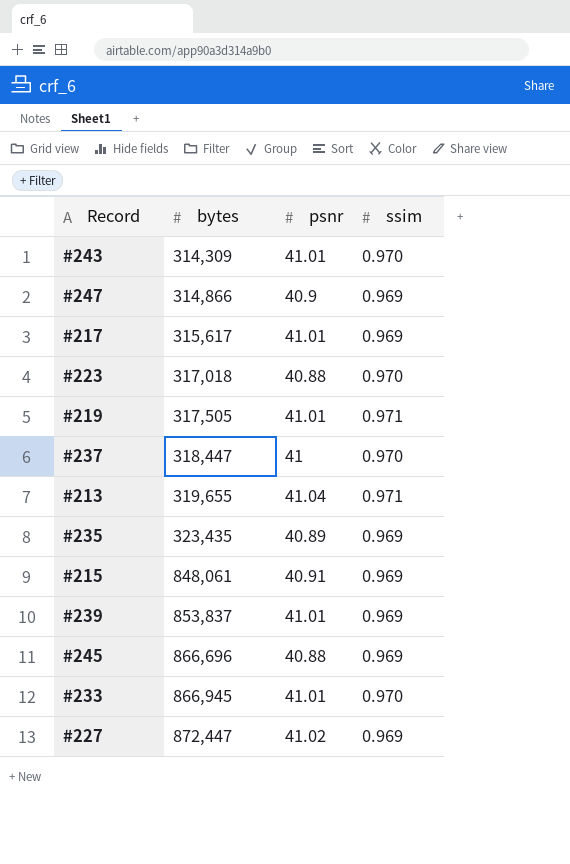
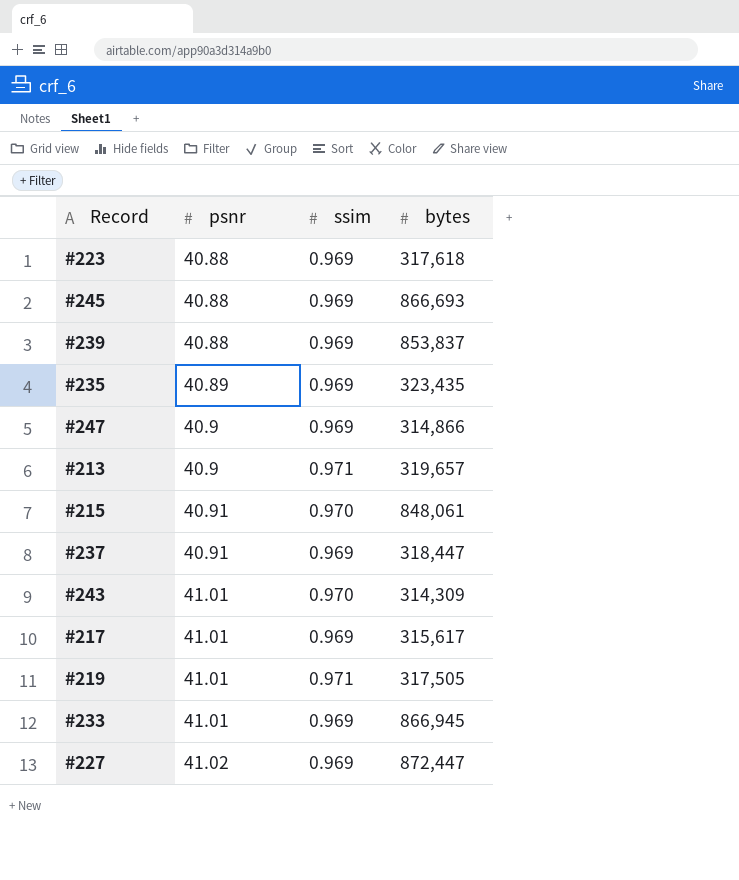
row order: bytes ascending -> psnr ascending
column bytes | position: 2 -> 4
#223 | ssim: 0.970 -> 0.969
#223 | bytes: 317,018 -> 317,618
#245 | bytes: 866,696 -> 866,693
#239 | psnr: 41.01 -> 40.88
#213 | psnr: 41.04 -> 40.9
#213 | bytes: 319,655 -> 319,657
#215 | ssim: 0.969 -> 0.970
#237 | psnr: 41 -> 40.91
#237 | ssim: 0.970 -> 0.969
#233 | ssim: 0.970 -> 0.969

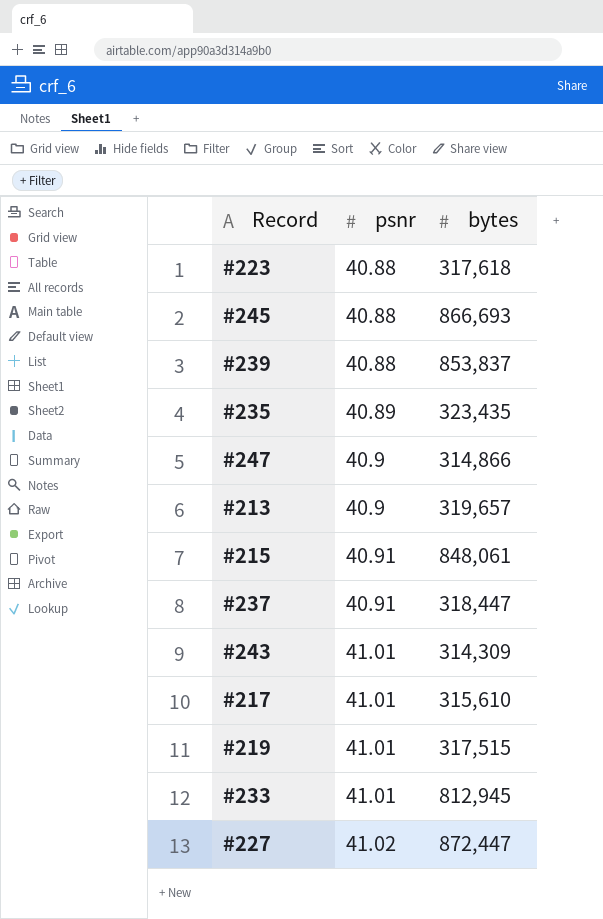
column ssim | position: 3 -> none
#217 | bytes: 315,617 -> 315,610
#219 | bytes: 317,505 -> 317,515
#233 | bytes: 866,945 -> 812,945

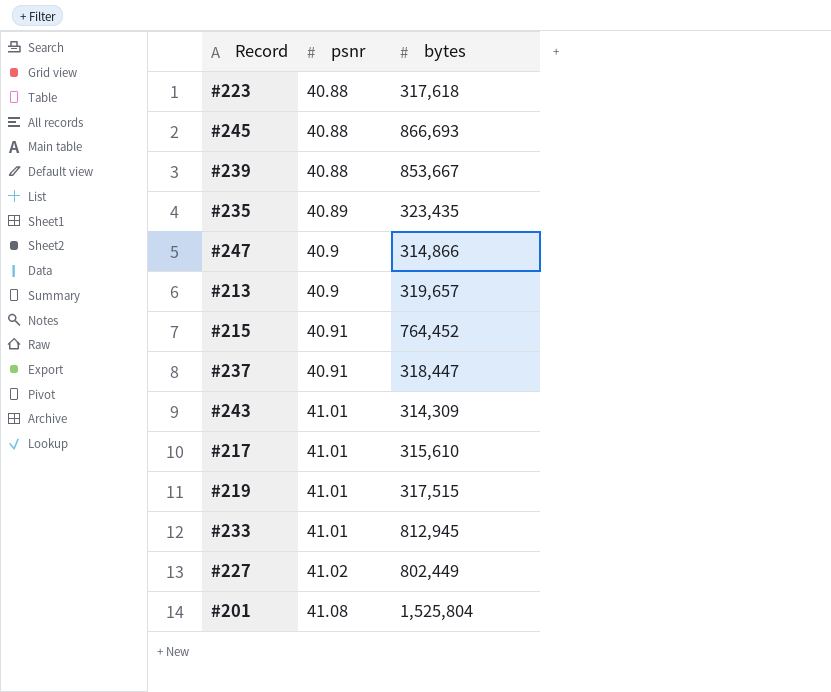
#239 | bytes: 853,837 -> 853,667
#215 | bytes: 848,061 -> 764,452
#227 | bytes: 872,447 -> 802,449
row #201: none -> 41.08 | 1,525,804

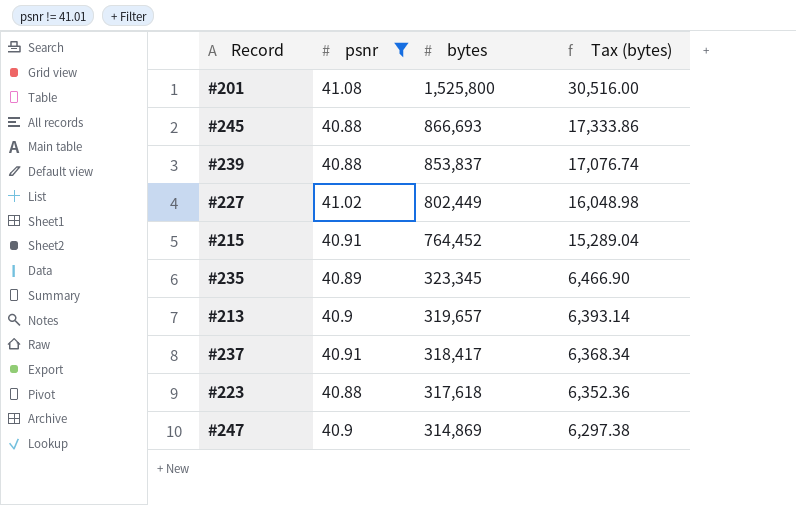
filter: none -> psnr != 41.01
row order: psnr ascending -> bytes descending
column Tax (bytes) | formula: none -> [bytes] * 0.02
#201 | bytes: 1,525,804 -> 1,525,800
#239 | bytes: 853,667 -> 853,837
#235 | bytes: 323,435 -> 323,345
#237 | bytes: 318,447 -> 318,417
#247 | bytes: 314,866 -> 314,869

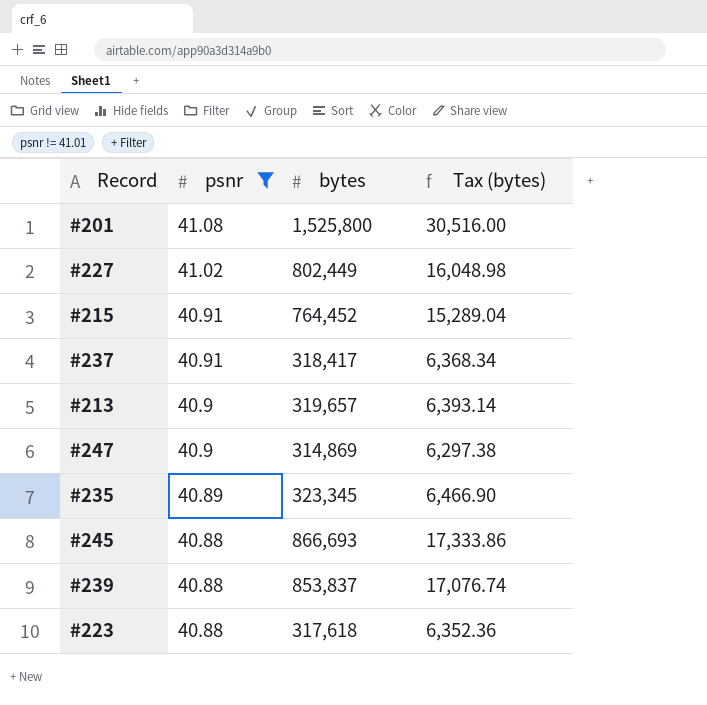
row order: bytes descending -> psnr descending

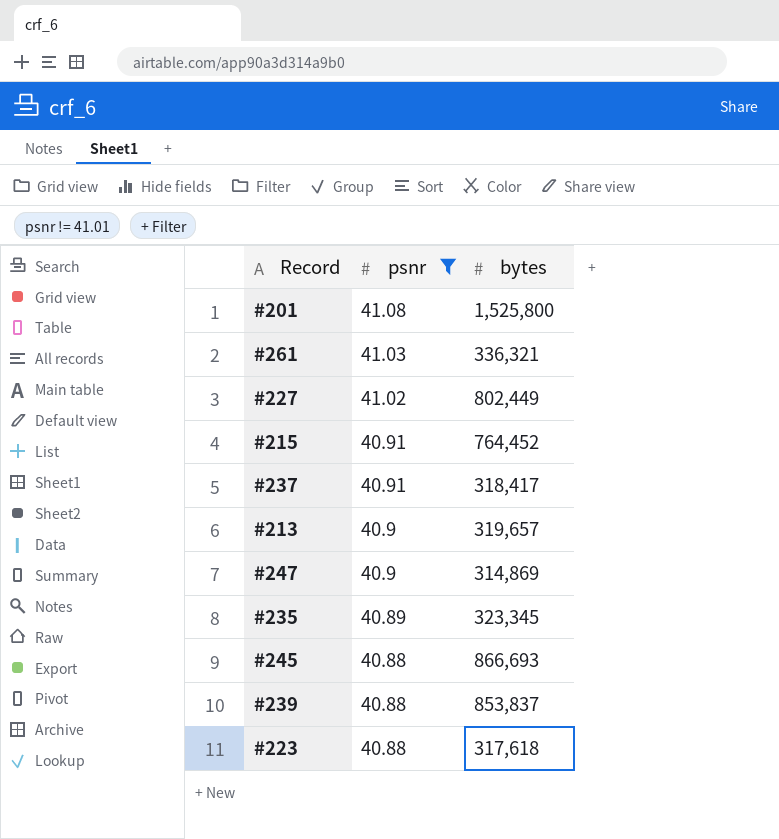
column Tax (bytes) | formula: [bytes] * 0.02 -> none
row #261: none -> 41.03 | 336,321

